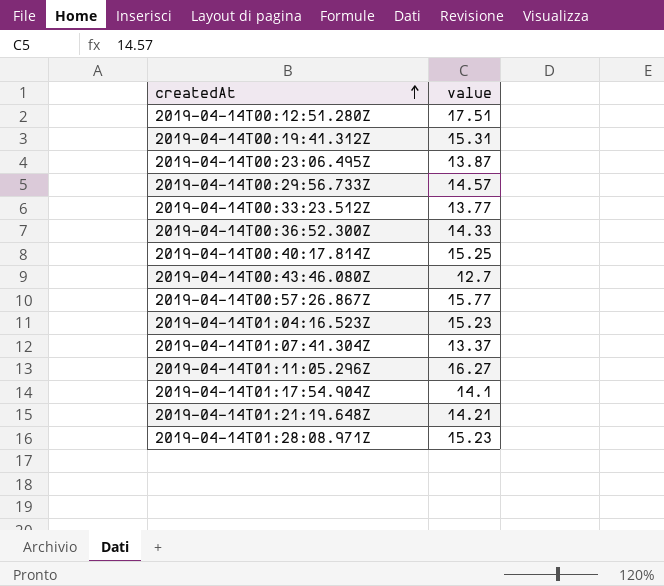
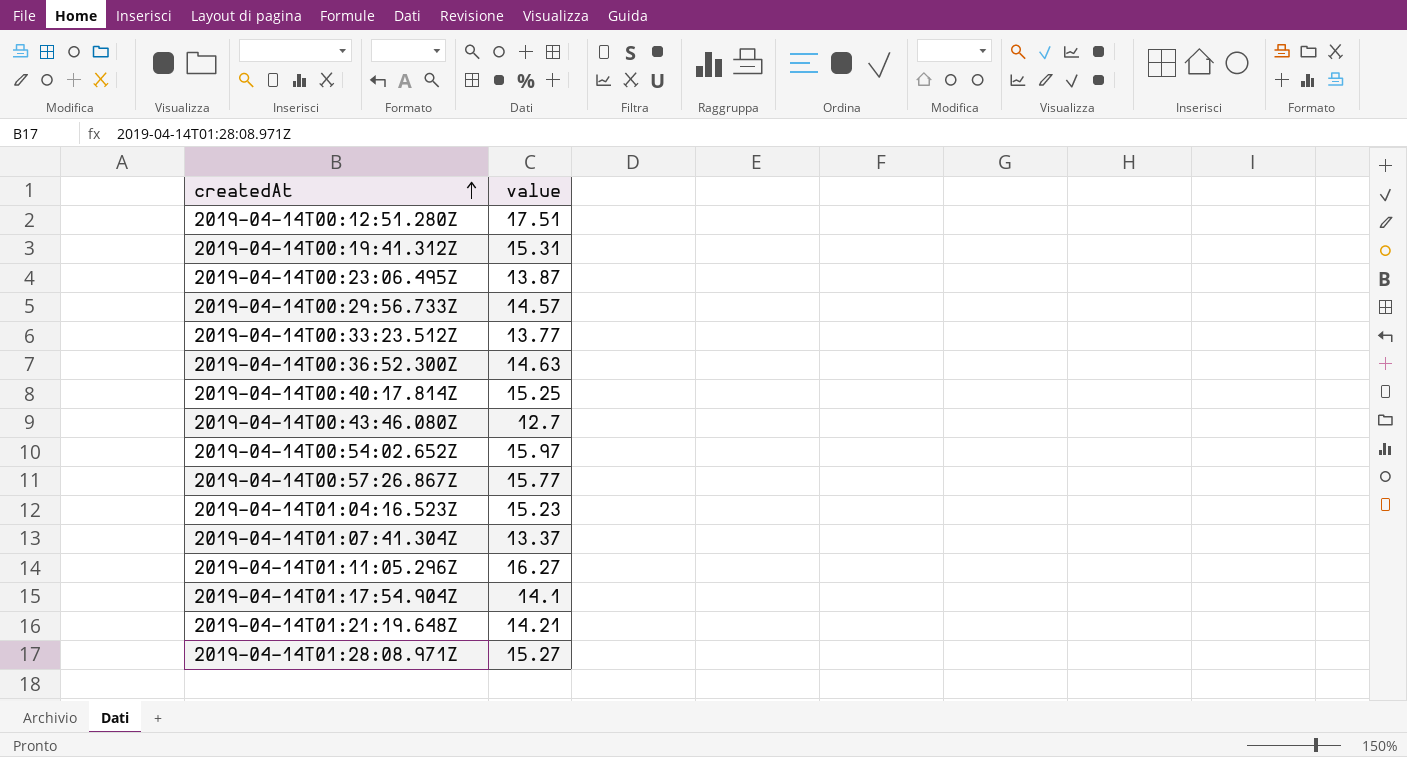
2019-04-14T00:36:52.300Z | value: 14.33 -> 14.63
row 2019-04-14T00:54:02.652Z: none -> 15.97
2019-04-14T01:28:08.971Z | value: 15.23 -> 15.27

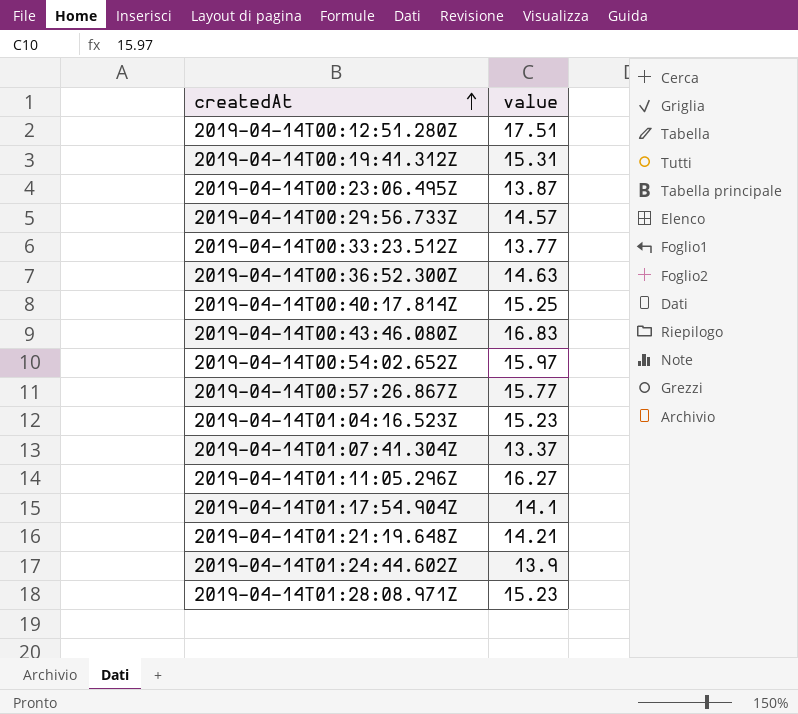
2019-04-14T00:43:46.080Z | value: 12.7 -> 16.83
row 2019-04-14T01:24:44.602Z: none -> 13.9
2019-04-14T01:28:08.971Z | value: 15.27 -> 15.23

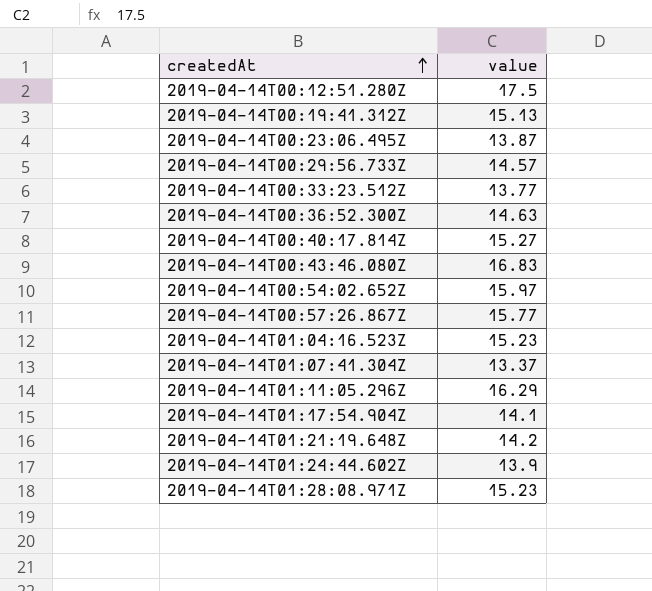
2019-04-14T00:12:51.280Z | value: 17.51 -> 17.5
2019-04-14T00:19:41.312Z | value: 15.31 -> 15.13
2019-04-14T00:40:17.814Z | value: 15.25 -> 15.27
2019-04-14T01:11:05.296Z | value: 16.27 -> 16.29
2019-04-14T01:21:19.648Z | value: 14.21 -> 14.2

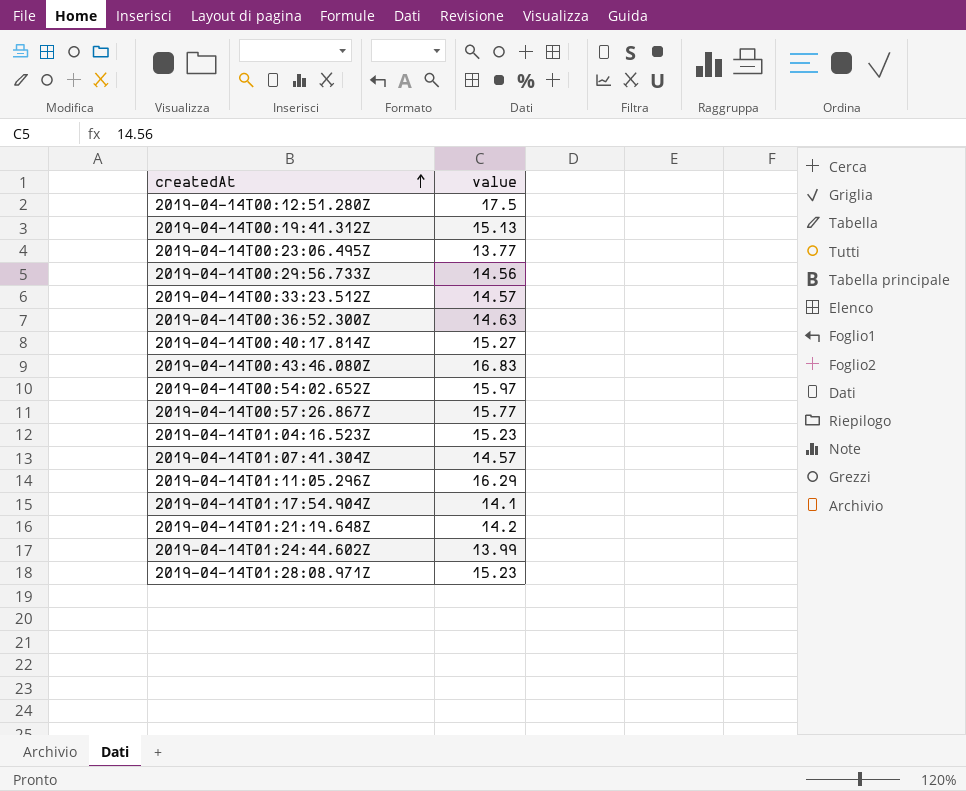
2019-04-14T00:23:06.495Z | value: 13.87 -> 13.77
2019-04-14T00:29:56.733Z | value: 14.57 -> 14.56
2019-04-14T00:33:23.512Z | value: 13.77 -> 14.57
2019-04-14T01:07:41.304Z | value: 13.37 -> 14.57
2019-04-14T01:24:44.602Z | value: 13.9 -> 13.99

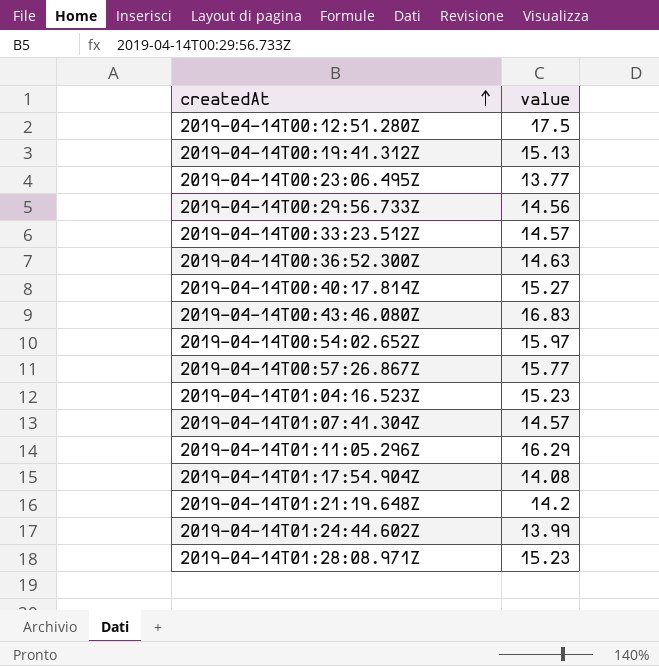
2019-04-14T01:17:54.904Z | value: 14.1 -> 14.08

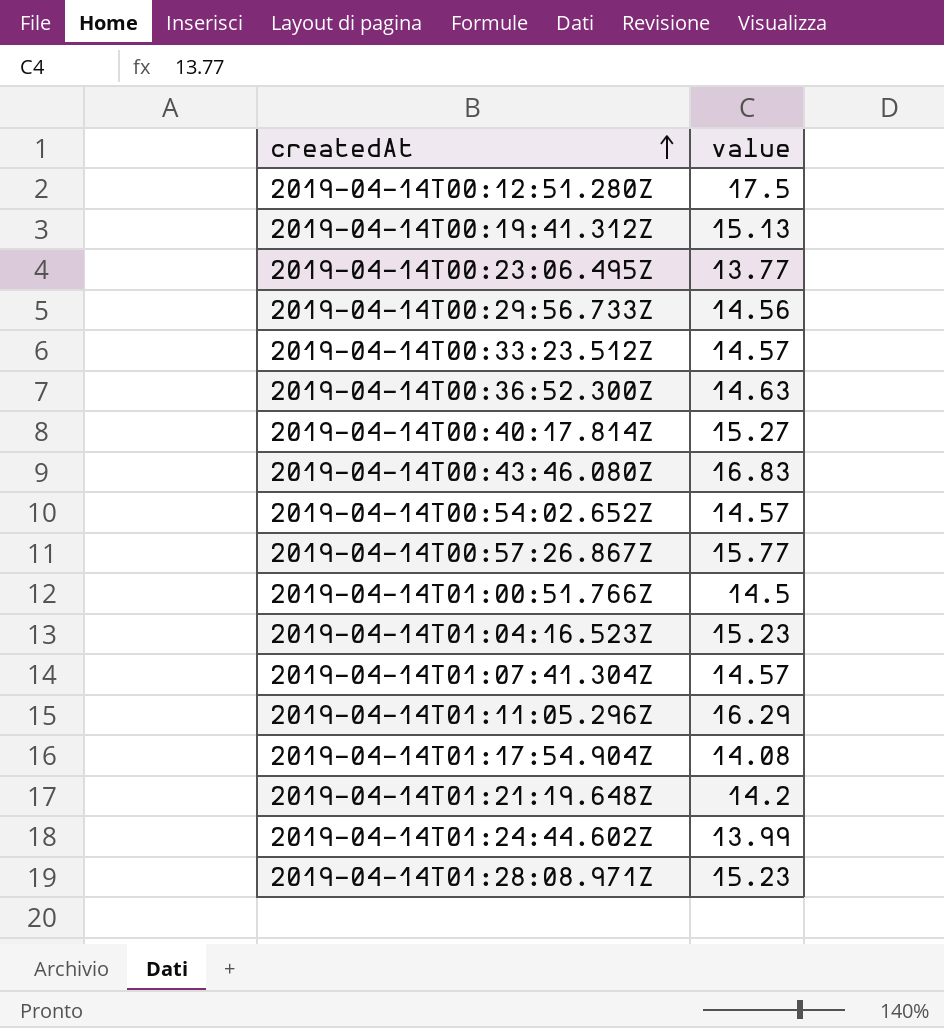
2019-04-14T00:54:02.652Z | value: 15.97 -> 14.57
row 2019-04-14T01:00:51.766Z: none -> 14.5

